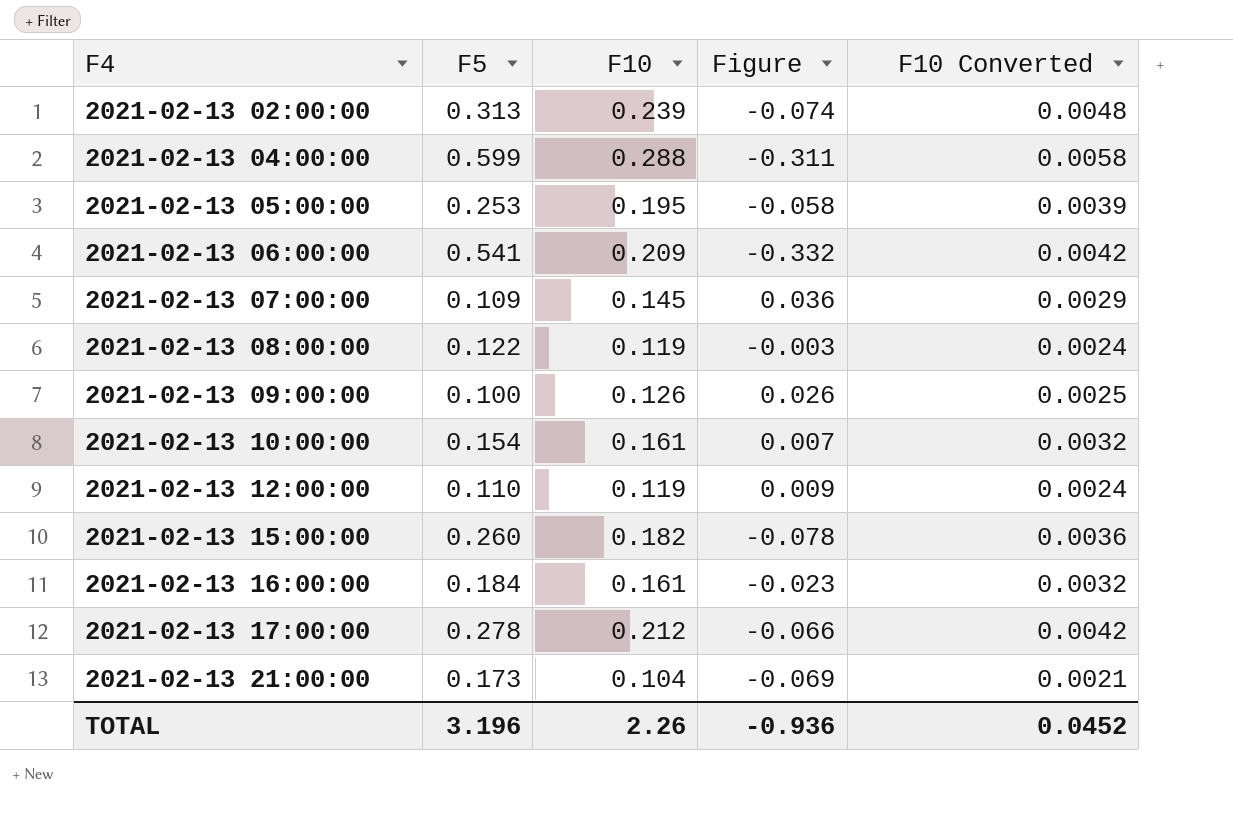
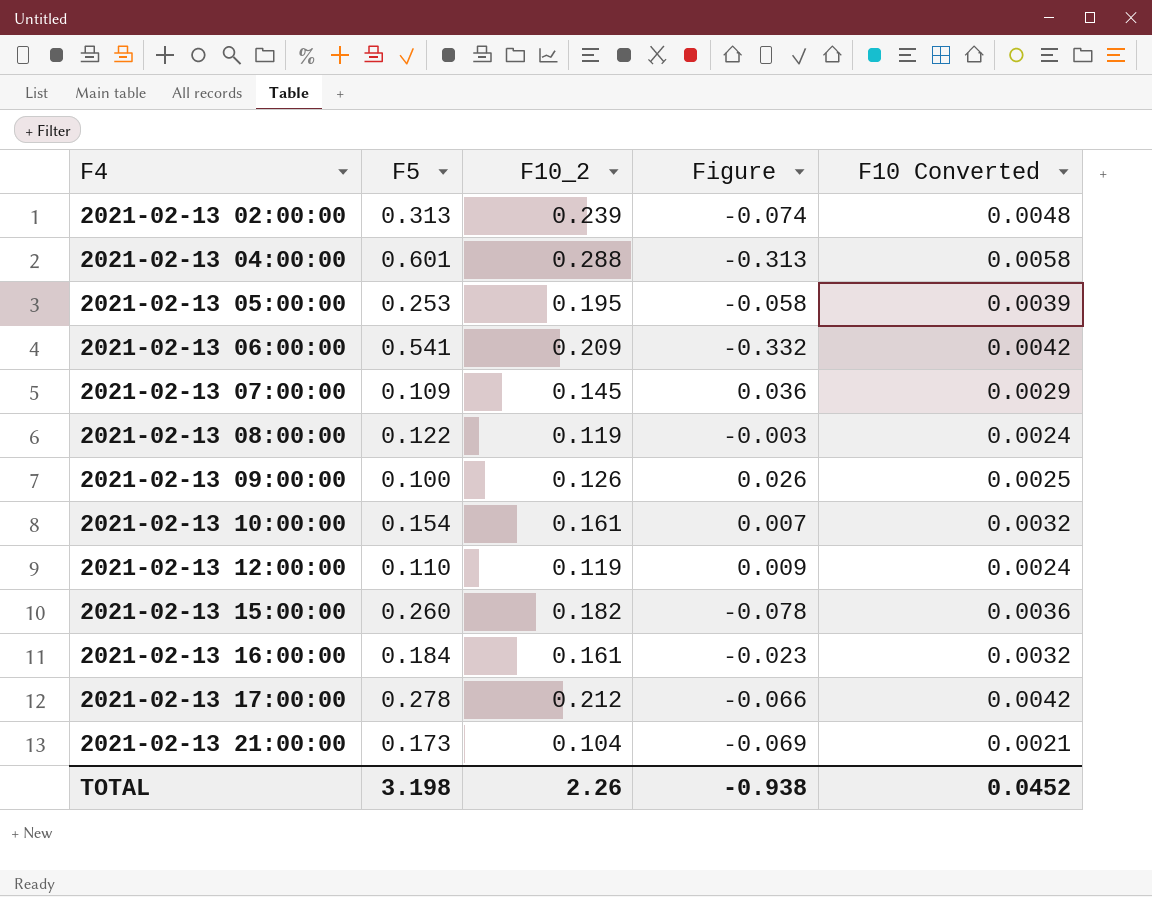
column name: F10 -> F10_2
2021-02-13 04:00:00 | F5: 0.599 -> 0.601
2021-02-13 04:00:00 | Figure: -0.311 -> -0.313
TOTAL | F5: 3.196 -> 3.198
TOTAL | Figure: -0.936 -> -0.938

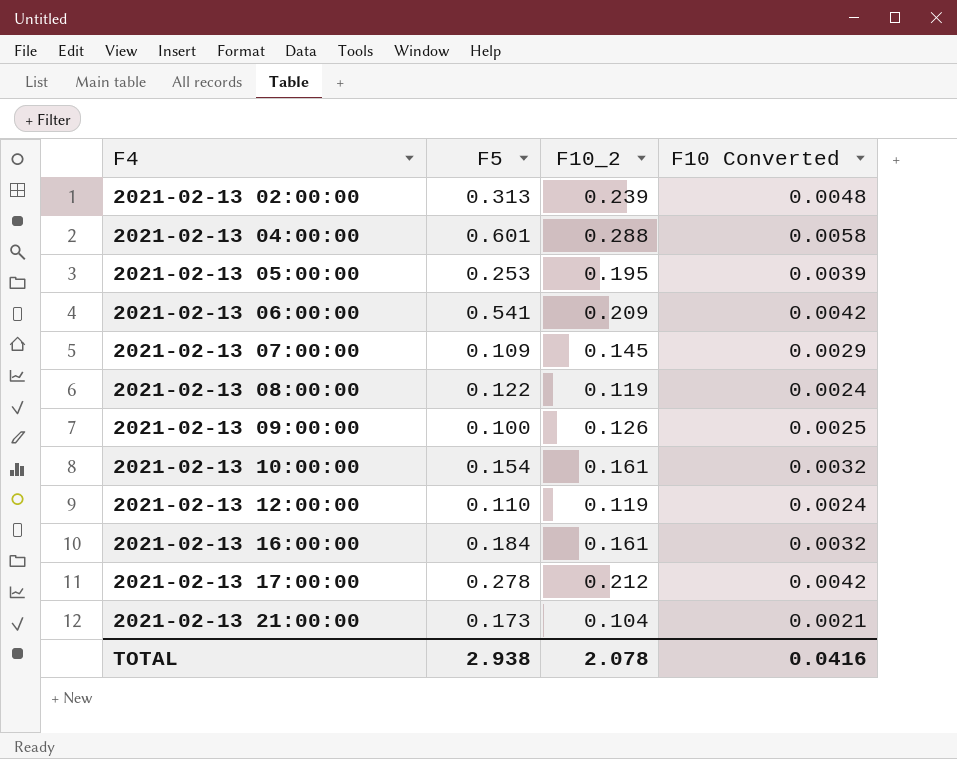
column Figure | formula: [F10_2] - [F5] -> none
row 2021-02-13 15:00:00: 0.260 | 0.182 | -0.078 | 0.0036 -> none
TOTAL | F5: 3.198 -> 2.938
TOTAL | F10_2: 2.26 -> 2.078
TOTAL | F10 Converted: 0.0452 -> 0.0416

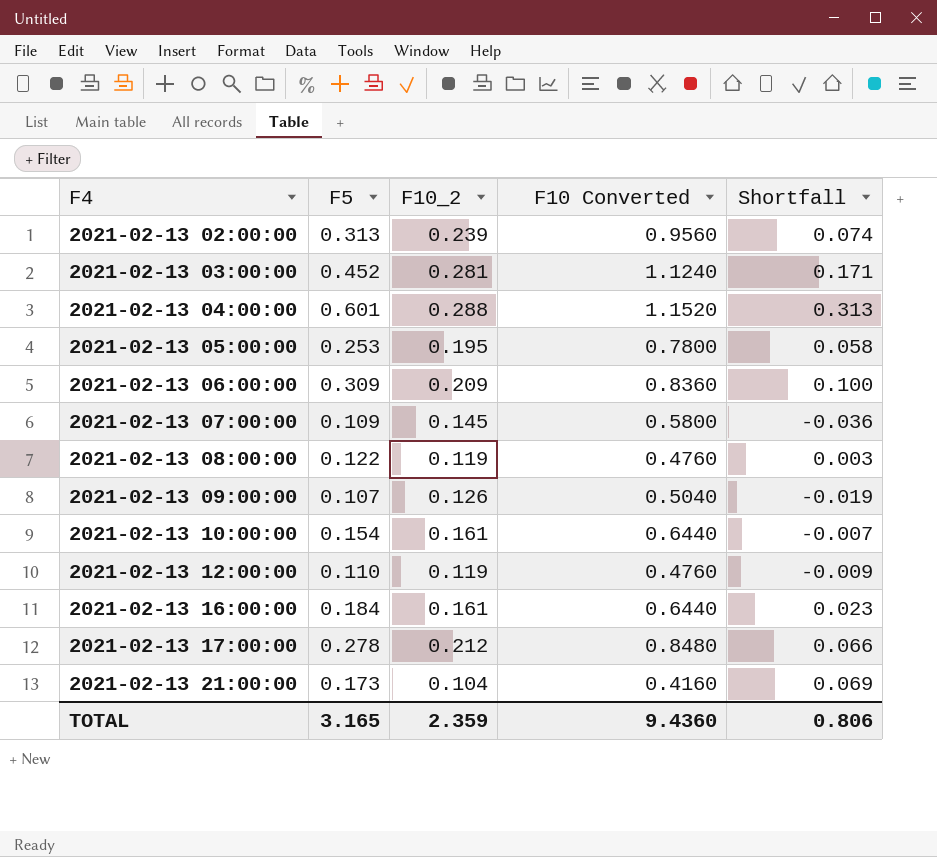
column F10 Converted | formula: [F10_2] * 0.02 -> [F10_2] * 4
column Shortfall | formula: none -> [F5] - [F10_2]
row 2021-02-13 03:00:00: none -> 0.452 | 0.281 | 1.1240 | 0.171
2021-02-13 06:00:00 | F5: 0.541 -> 0.309
2021-02-13 09:00:00 | F5: 0.100 -> 0.107
TOTAL | F5: 2.938 -> 3.165
TOTAL | F10_2: 2.078 -> 2.359
TOTAL | F10 Converted: 0.0416 -> 9.4360

